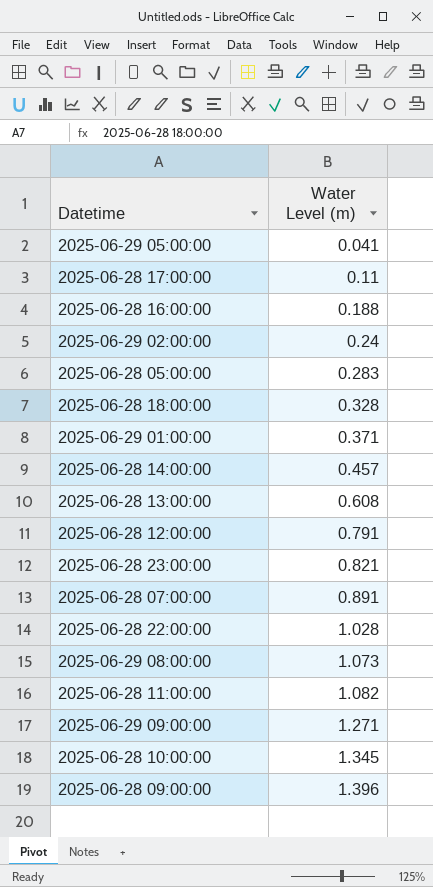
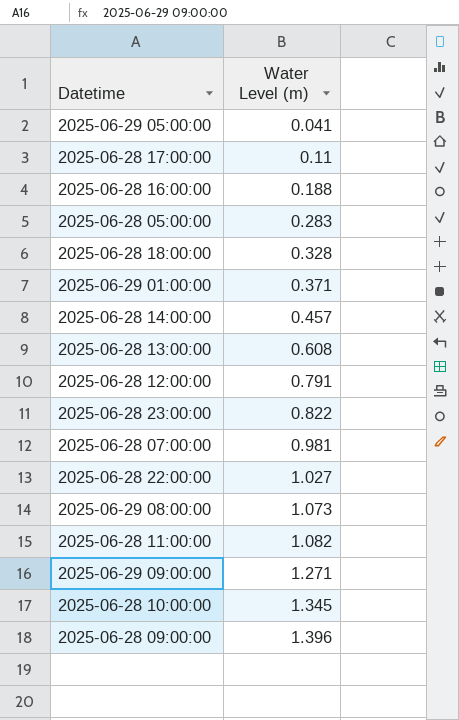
row 2025-06-29 02:00:00: 0.24 -> none
2025-06-28 23:00:00 | Water Level (m): 0.821 -> 0.822
2025-06-28 07:00:00 | Water Level (m): 0.891 -> 0.981
2025-06-28 22:00:00 | Water Level (m): 1.028 -> 1.027

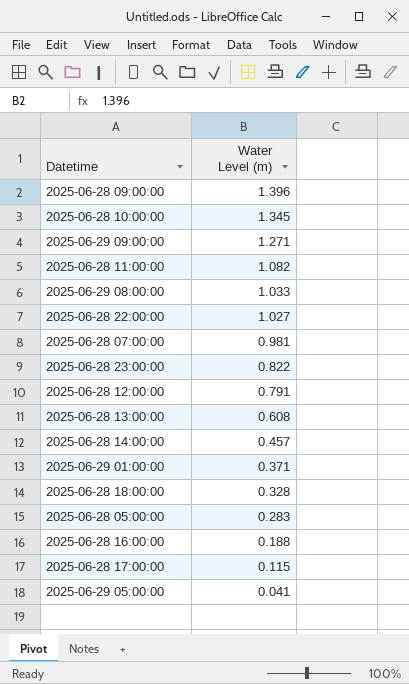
row order: Water Level (m) ascending -> Water Level (m) descending
2025-06-29 08:00:00 | Water Level (m): 1.073 -> 1.033
2025-06-28 17:00:00 | Water Level (m): 0.11 -> 0.115

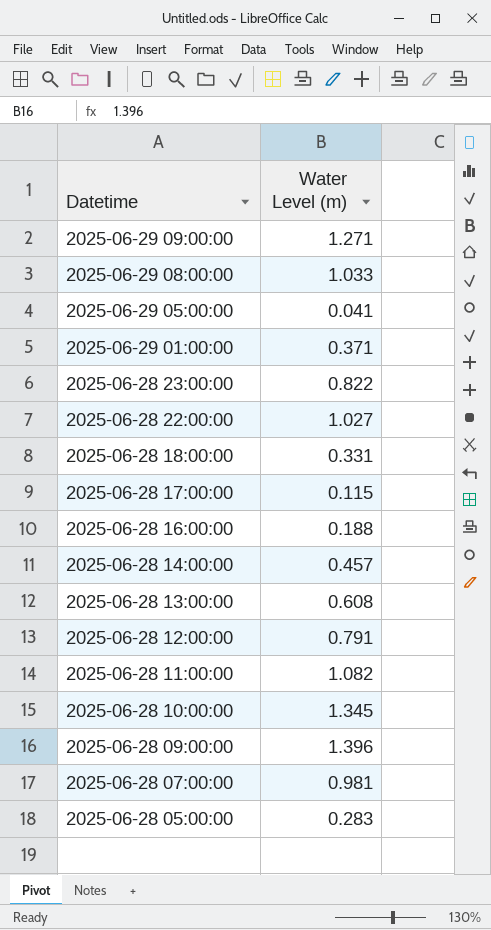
row order: Water Level (m) descending -> Datetime descending
2025-06-28 18:00:00 | Water Level (m): 0.328 -> 0.331

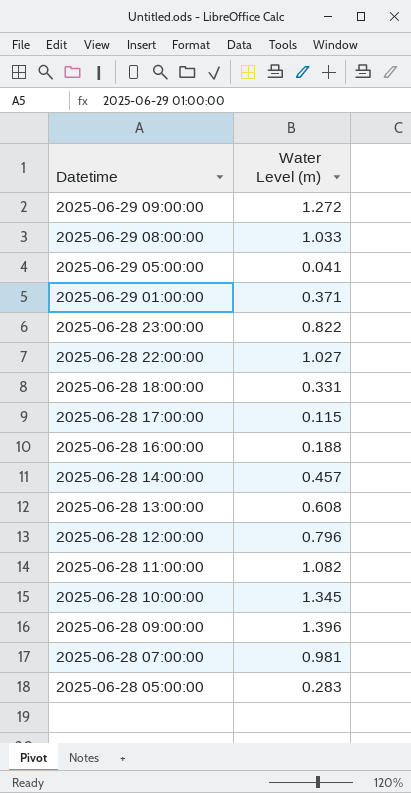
2025-06-29 09:00:00 | Water Level (m): 1.271 -> 1.272
2025-06-28 12:00:00 | Water Level (m): 0.791 -> 0.796

